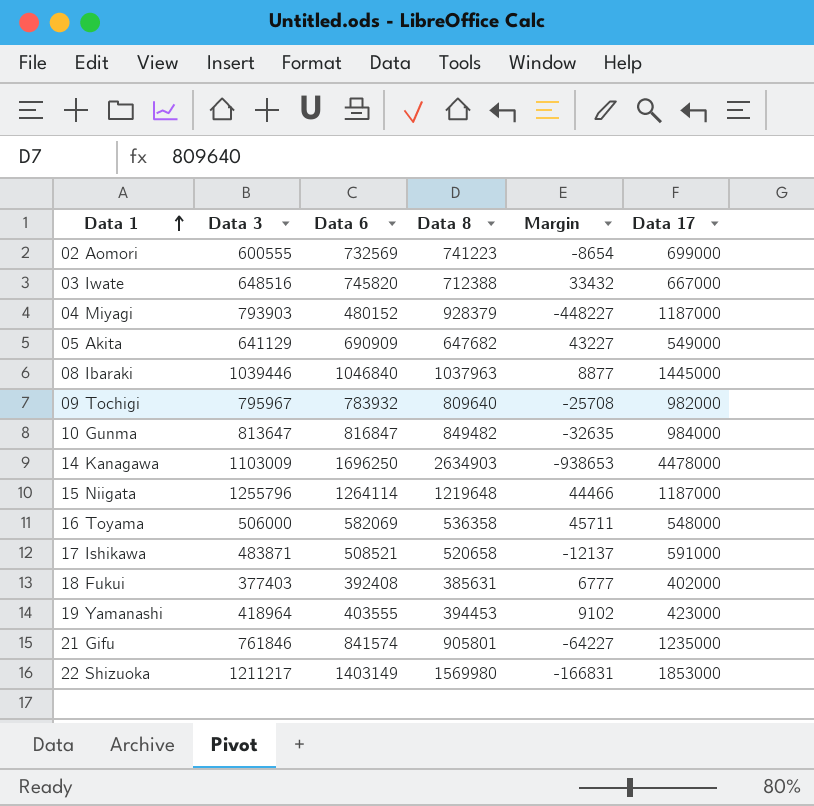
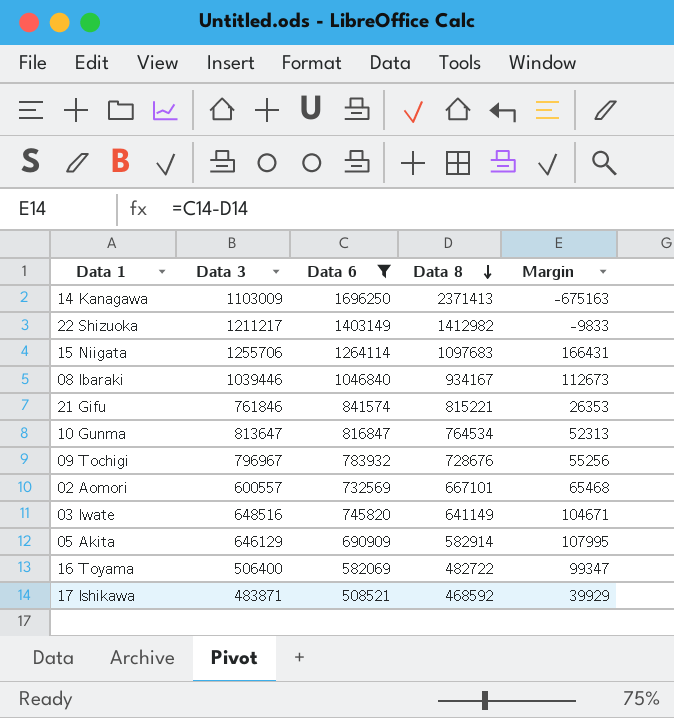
filter: none -> Data 6 >= 508521
row order: Data 1 ascending -> Data 8 descending
column Data 17 | position: 6 -> none
14 Kanagawa | Data 8: 2634903 -> 2371413
14 Kanagawa | Margin: -938653 -> -675163
22 Shizuoka | Data 8: 1569980 -> 1412982
22 Shizuoka | Margin: -166831 -> -9833
15 Niigata | Data 3: 1255796 -> 1255706
15 Niigata | Data 8: 1219648 -> 1097683
15 Niigata | Margin: 44466 -> 166431
08 Ibaraki | Data 8: 1037963 -> 934167
08 Ibaraki | Margin: 8877 -> 112673
21 Gifu | Data 8: 905801 -> 815221
21 Gifu | Margin: -64227 -> 26353
10 Gunma | Data 8: 849482 -> 764534
10 Gunma | Margin: -32635 -> 52313
09 Tochigi | Data 3: 795967 -> 796967
09 Tochigi | Data 8: 809640 -> 728676
09 Tochigi | Margin: -25708 -> 55256
02 Aomori | Data 3: 600555 -> 600557
02 Aomori | Data 8: 741223 -> 667101
02 Aomori | Margin: -8654 -> 65468
03 Iwate | Data 8: 712388 -> 641149
03 Iwate | Margin: 33432 -> 104671
05 Akita | Data 3: 641129 -> 646129
05 Akita | Data 8: 647682 -> 582914
05 Akita | Margin: 43227 -> 107995
16 Toyama | Data 3: 506000 -> 506400
16 Toyama | Data 8: 536358 -> 482722
16 Toyama | Margin: 45711 -> 99347
17 Ishikawa | Data 8: 520658 -> 468592
17 Ishikawa | Margin: -12137 -> 39929

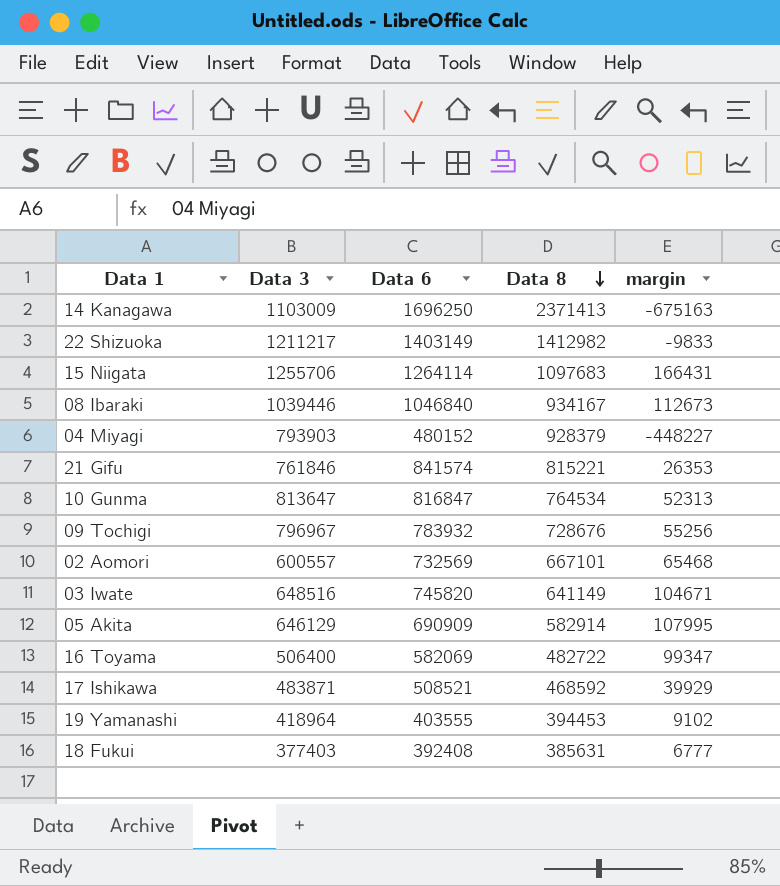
filter: Data 6 >= 508521 -> none
column name: Margin -> margin

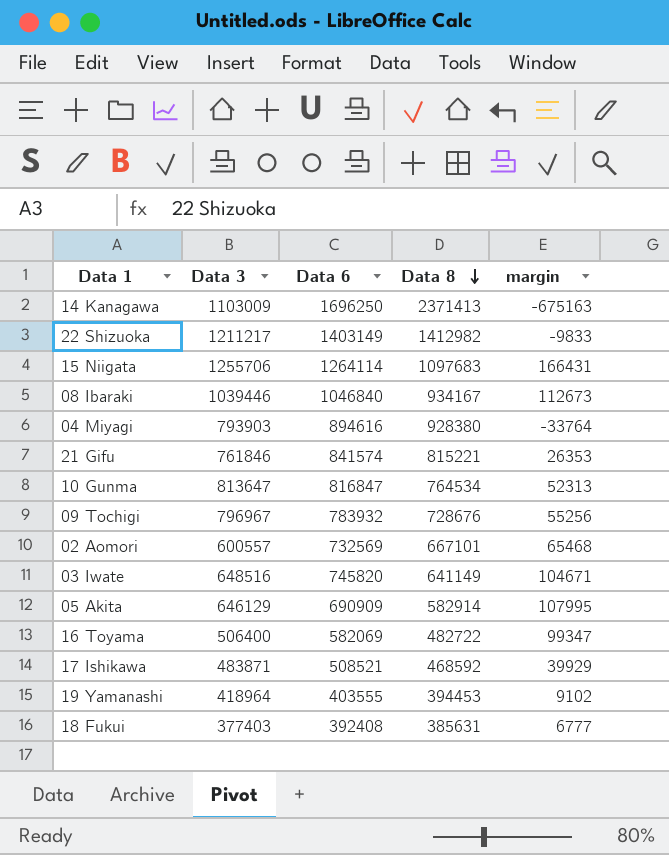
04 Miyagi | Data 6: 480152 -> 894616
04 Miyagi | Data 8: 928379 -> 928380
04 Miyagi | margin: -448227 -> -33764

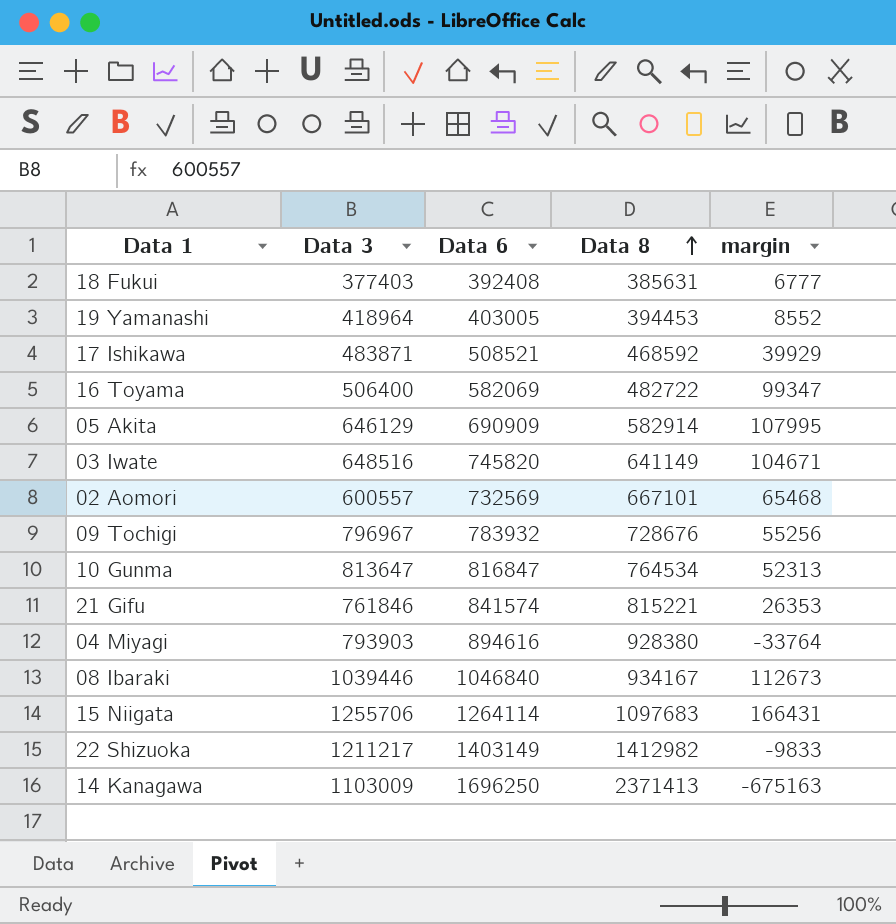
row order: Data 8 descending -> Data 8 ascending
19 Yamanashi | Data 6: 403555 -> 403005
19 Yamanashi | margin: 9102 -> 8552

